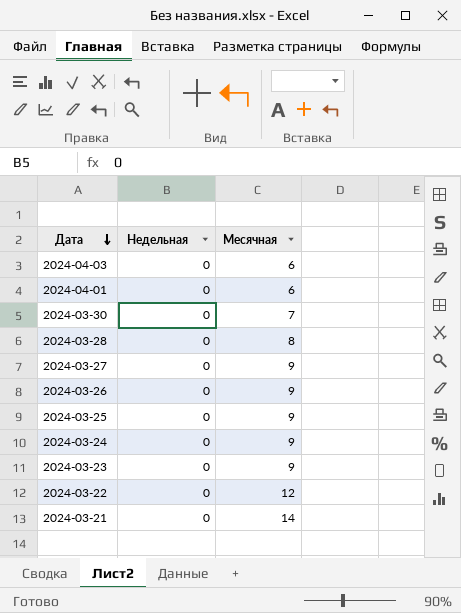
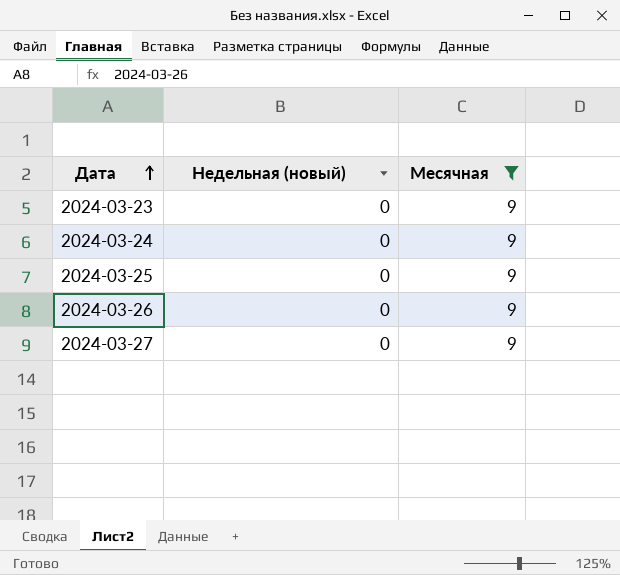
filter: none -> Месячная = 9
row order: Дата descending -> Дата ascending
column name: Недельная -> Недельная (новый)

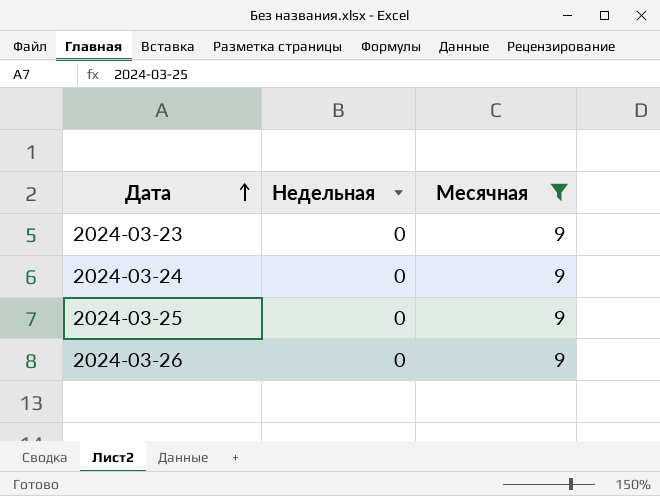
column name: Недельная (новый) -> Недельная
row 2024-03-27: 0 | 9 -> none

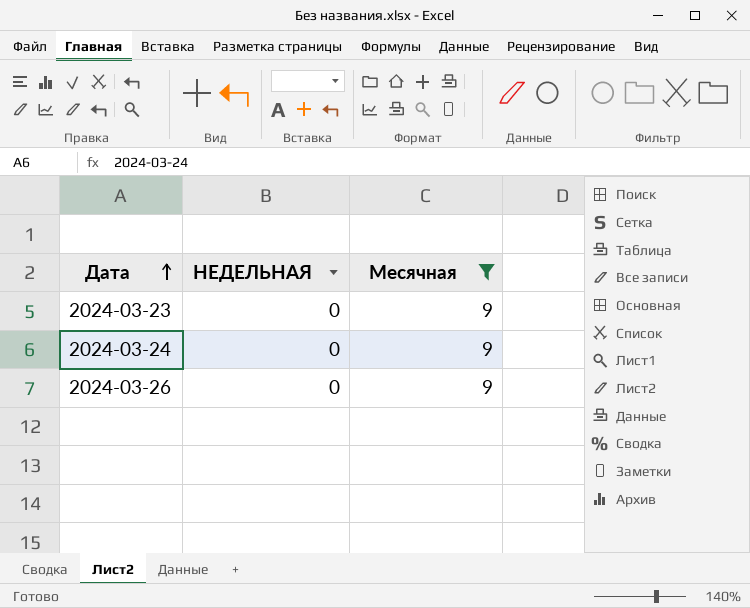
column name: Недельная -> НЕДЕЛЬНАЯ
row 2024-03-25: 0 | 9 -> none

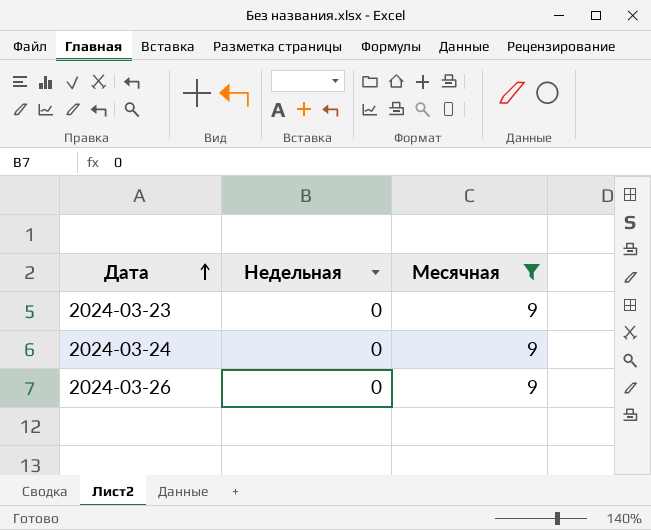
column name: НЕДЕЛЬНАЯ -> Недельная

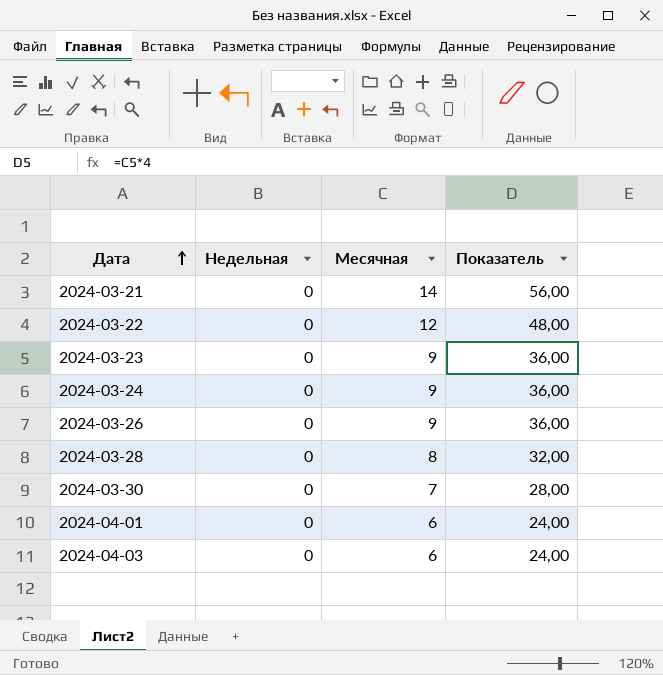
filter: Месячная = 9 -> none
column Показатель | formula: none -> [Месячная] * 4

